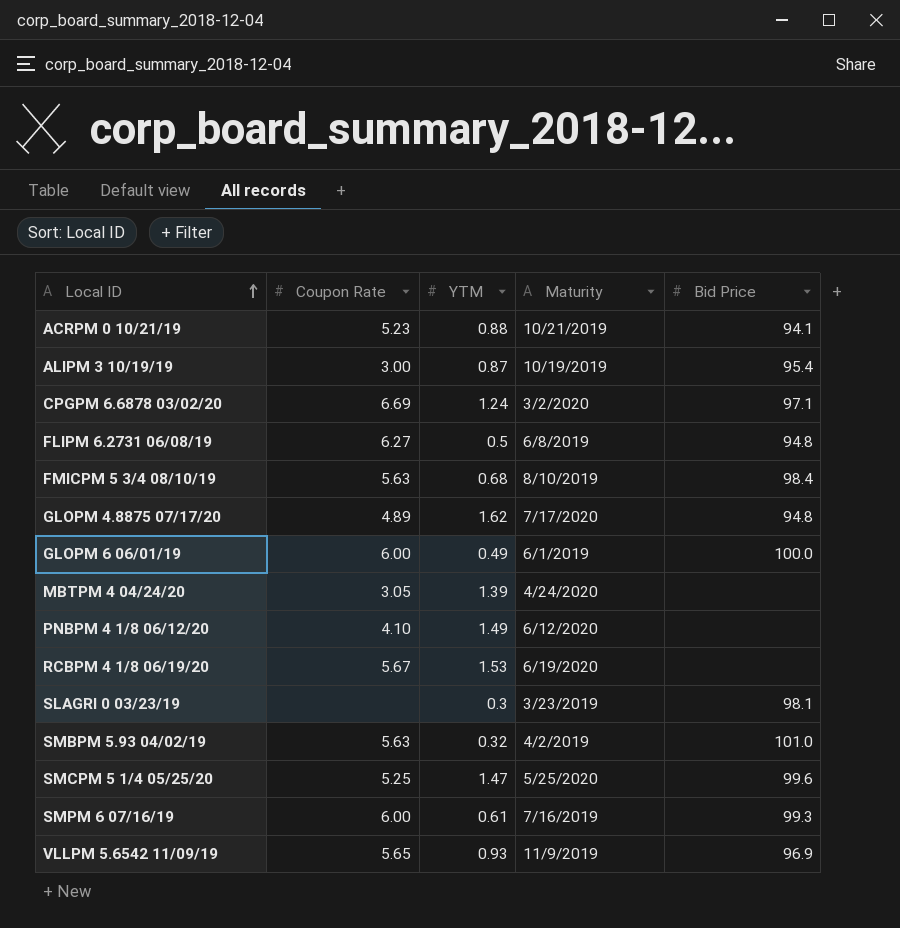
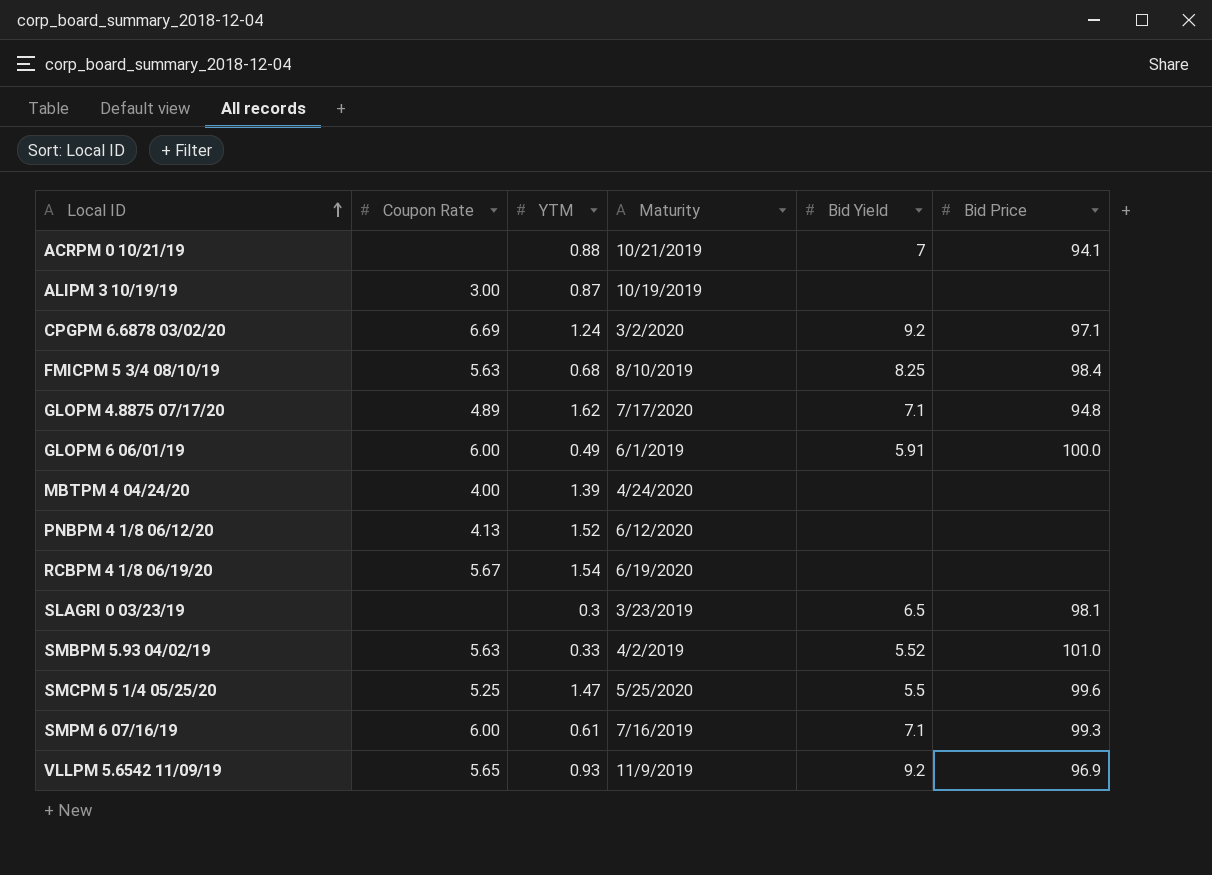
column Bid Yield | position: none -> 5
row FLIPM 6.2731 06/08/19: 6.27 | 0.5 | 6/8/2019 | 94.8 -> none
ACRPM 0 10/21/19 | Coupon Rate: 5.23 -> none
ALIPM 3 10/19/19 | Bid Price: 95.4 -> none
MBTPM 4 04/24/20 | Coupon Rate: 3.05 -> 4.00
PNBPM 4 1/8 06/12/20 | Coupon Rate: 4.10 -> 4.13
PNBPM 4 1/8 06/12/20 | YTM: 1.49 -> 1.52
RCBPM 4 1/8 06/19/20 | YTM: 1.53 -> 1.54
SMBPM 5.93 04/02/19 | YTM: 0.32 -> 0.33

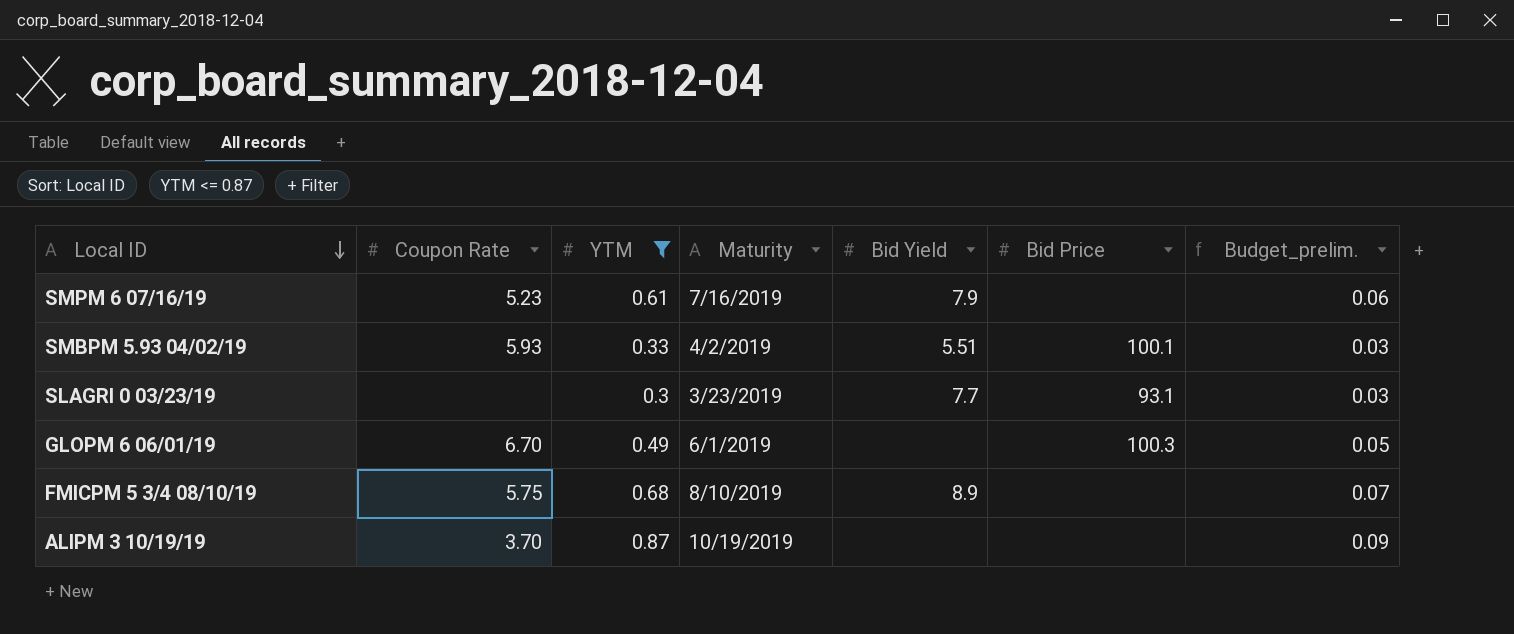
filter: none -> YTM <= 0.87
row order: Local ID ascending -> Local ID descending
column Budget_prelim. | formula: none -> [YTM] * 0.1
SMPM 6 07/16/19 | Coupon Rate: 6.00 -> 5.23
SMPM 6 07/16/19 | Bid Yield: 7.1 -> 7.9
SMPM 6 07/16/19 | Bid Price: 99.3 -> none
SMBPM 5.93 04/02/19 | Coupon Rate: 5.63 -> 5.93
SMBPM 5.93 04/02/19 | Bid Yield: 5.52 -> 5.51
SMBPM 5.93 04/02/19 | Bid Price: 101.0 -> 100.1
SLAGRI 0 03/23/19 | Bid Yield: 6.5 -> 7.7
SLAGRI 0 03/23/19 | Bid Price: 98.1 -> 93.1
GLOPM 6 06/01/19 | Coupon Rate: 6.00 -> 6.70
GLOPM 6 06/01/19 | Bid Yield: 5.91 -> none
GLOPM 6 06/01/19 | Bid Price: 100.0 -> 100.3
FMICPM 5 3/4 08/10/19 | Coupon Rate: 5.63 -> 5.75
FMICPM 5 3/4 08/10/19 | Bid Yield: 8.25 -> 8.9
FMICPM 5 3/4 08/10/19 | Bid Price: 98.4 -> none
ALIPM 3 10/19/19 | Coupon Rate: 3.00 -> 3.70

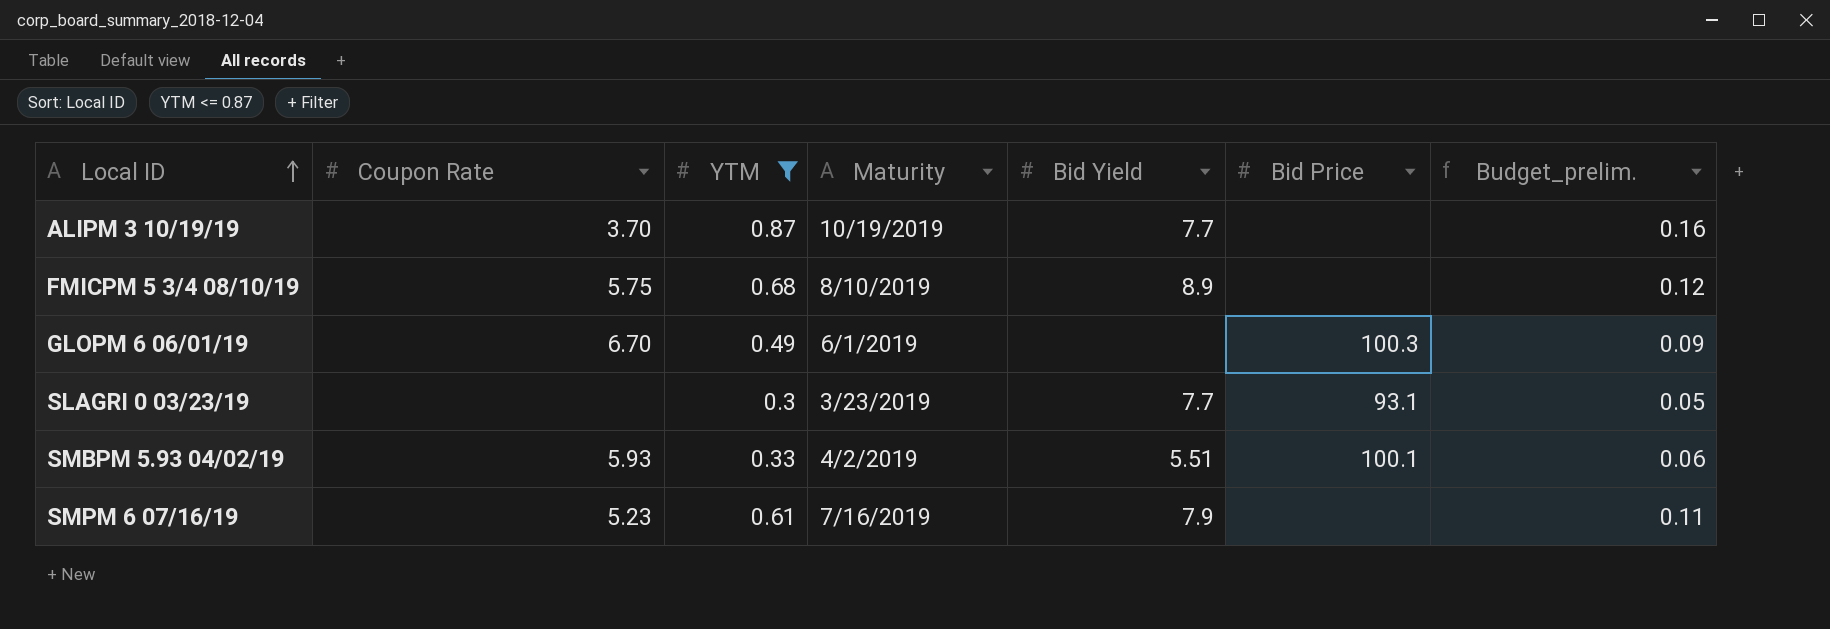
row order: Local ID descending -> Local ID ascending
column Budget_prelim. | formula: [YTM] * 0.1 -> [YTM] * 0.18
ALIPM 3 10/19/19 | Bid Yield: none -> 7.7

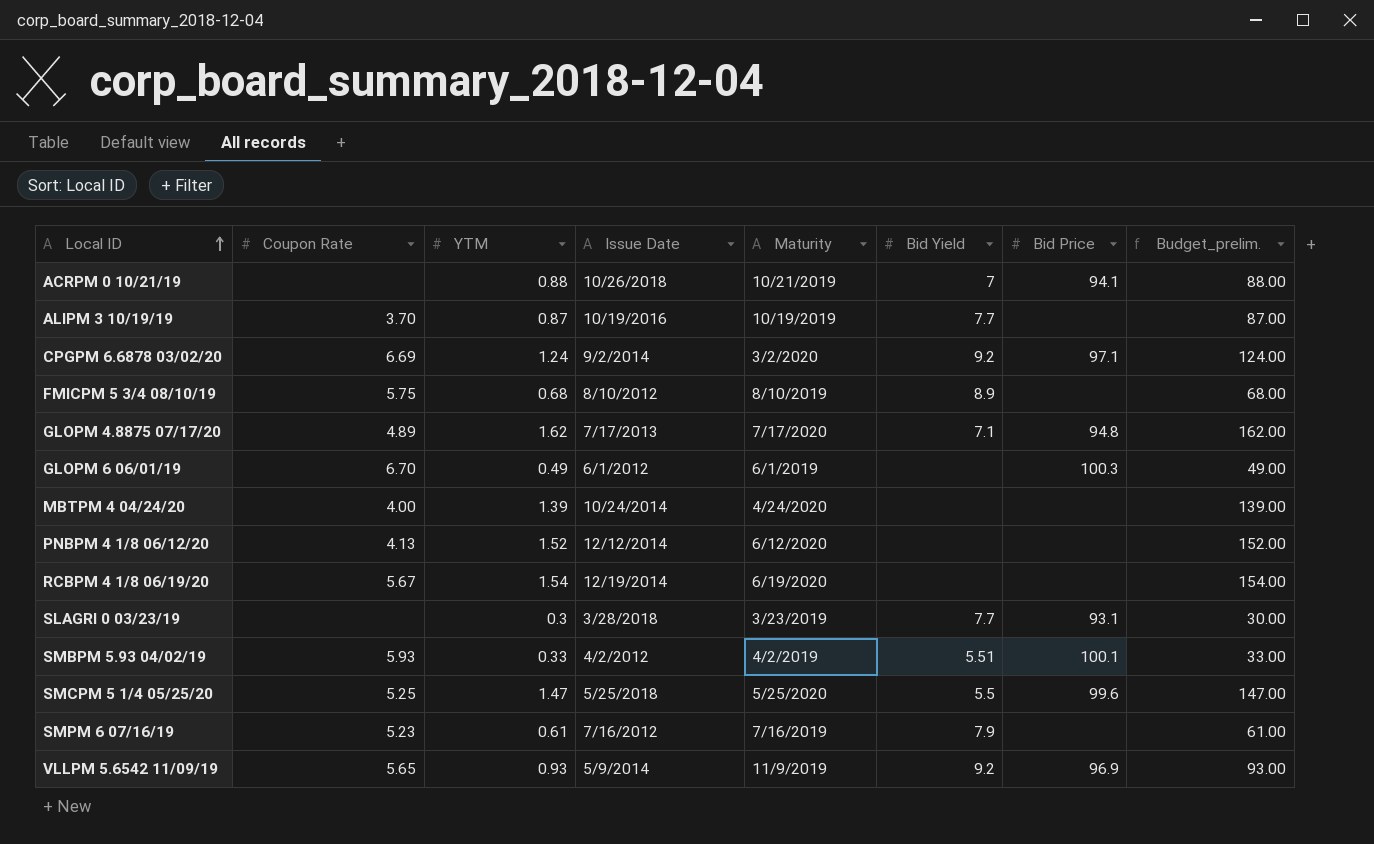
filter: YTM <= 0.87 -> none
column Issue Date | position: none -> 4
column Budget_prelim. | formula: [YTM] * 0.18 -> [YTM] * 100

